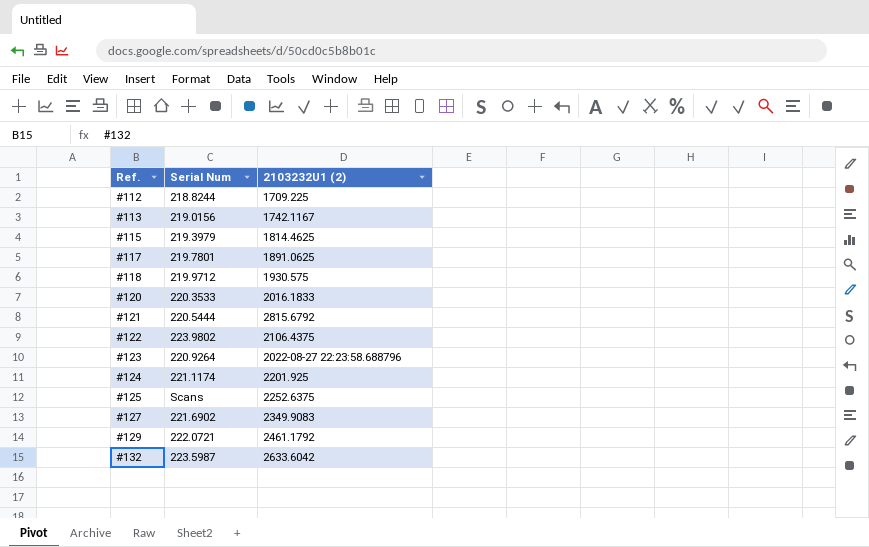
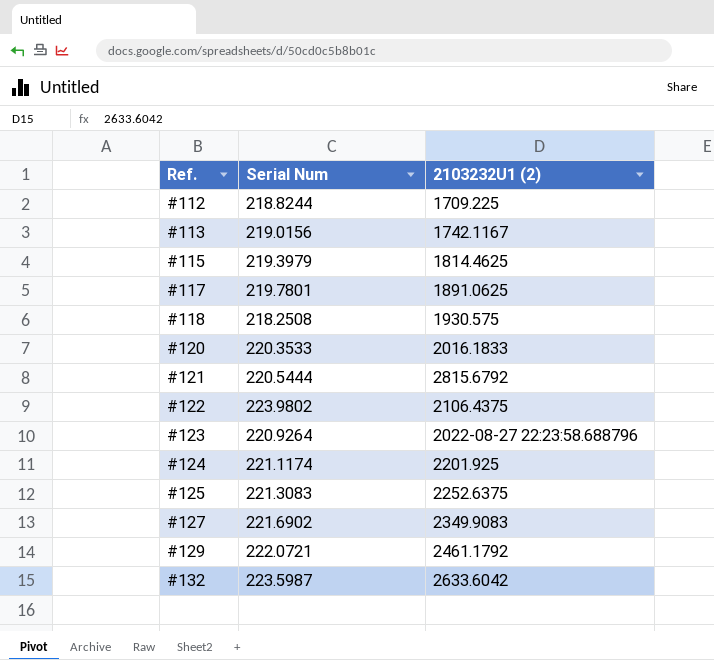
#118 | Serial Num: 219.9712 -> 218.2508
#125 | Serial Num: Scans -> 221.3083

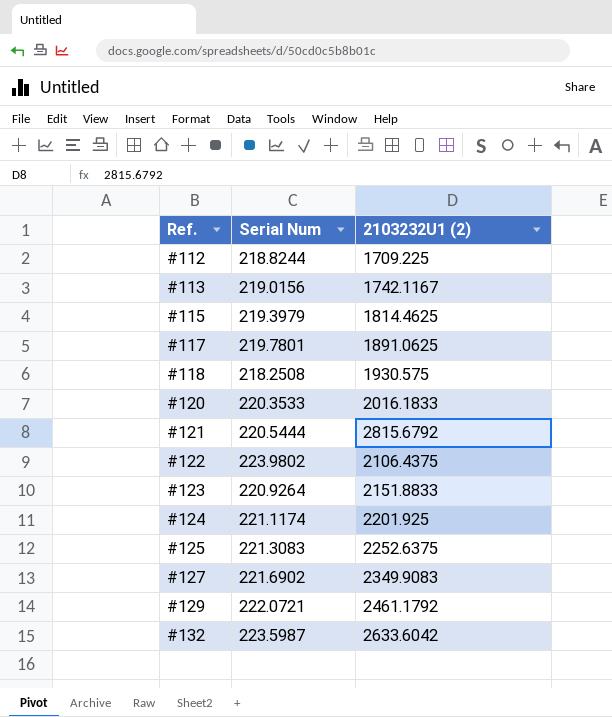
#123 | 2103232U1 (2): 2022-08-27 22:23:58.688796 -> 2151.8833

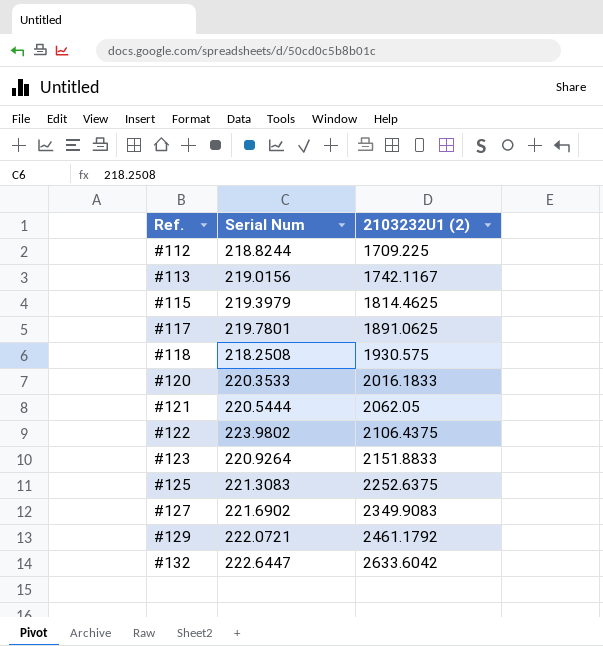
row #124: 221.1174 | 2201.925 -> none
#121 | 2103232U1 (2): 2815.6792 -> 2062.05
#132 | Serial Num: 223.5987 -> 222.6447

